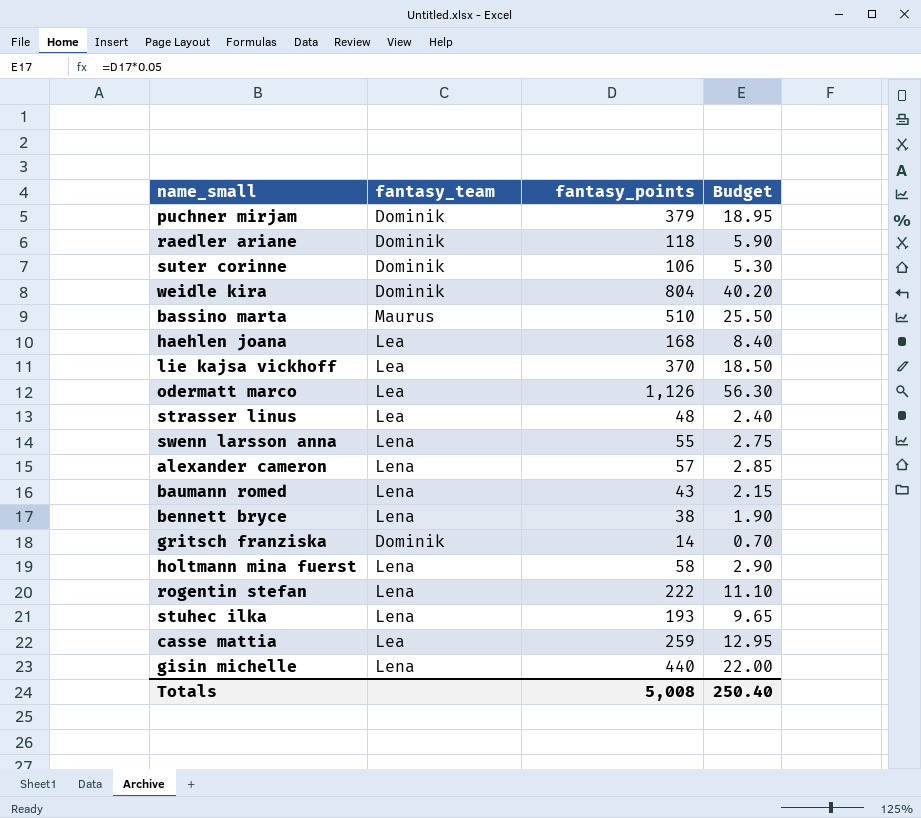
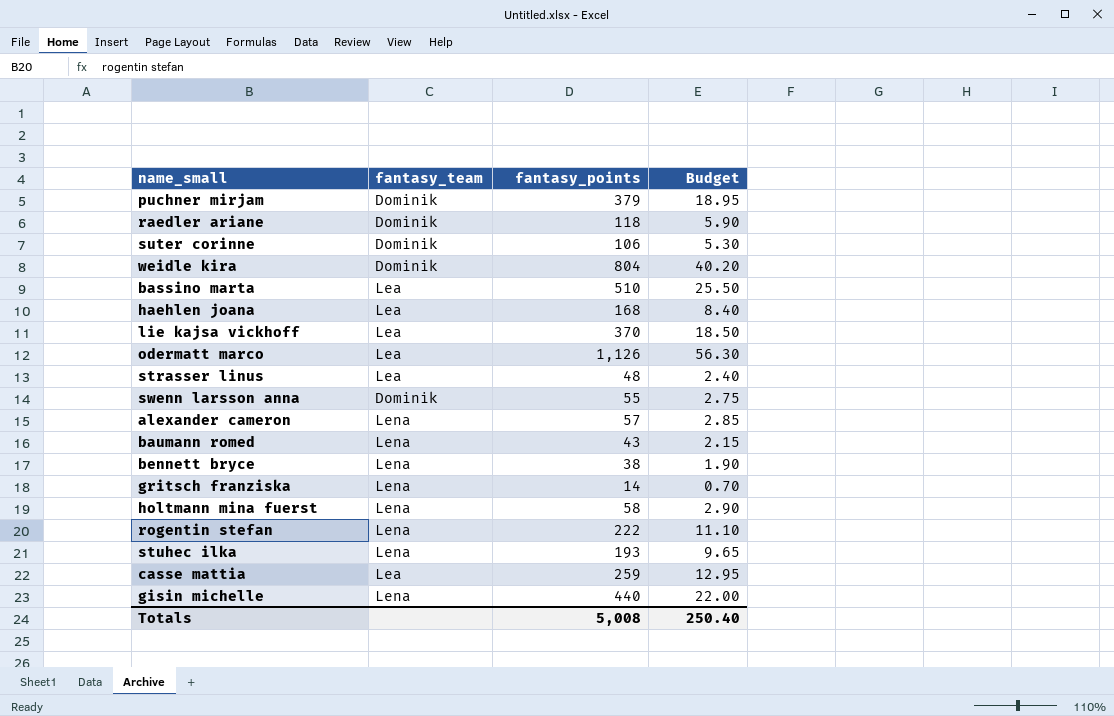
bassino marta | fantasy_team: Maurus -> Lea
swenn larsson anna | fantasy_team: Lena -> Dominik
gritsch franziska | fantasy_team: Dominik -> Lena

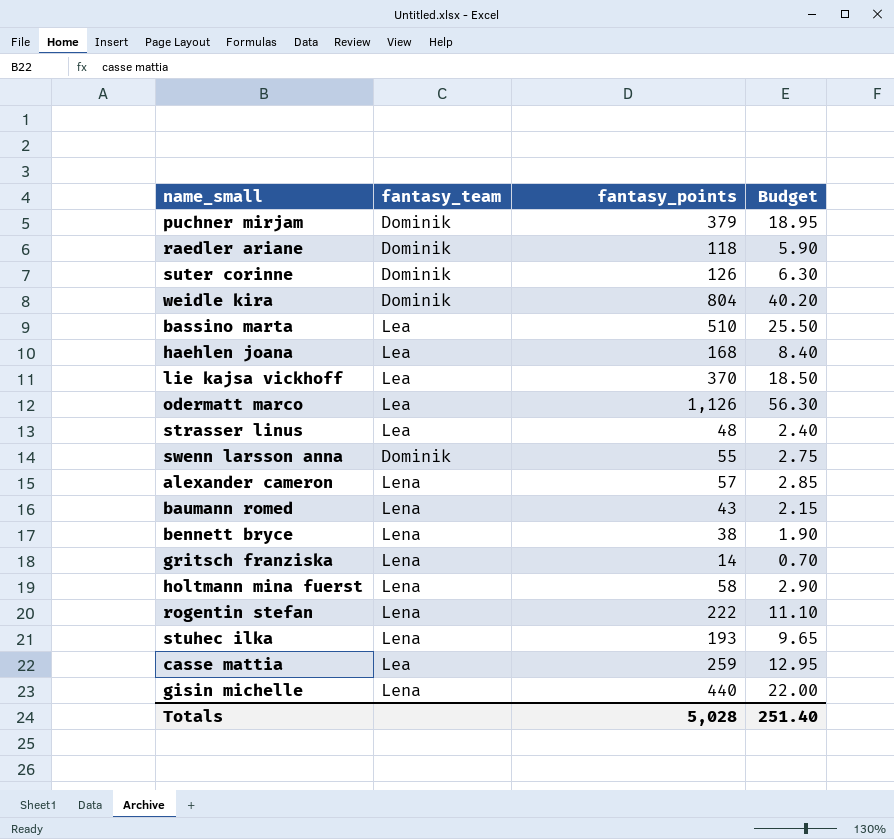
suter corinne | fantasy_points: 106 -> 126
suter corinne | Budget: 5.30 -> 6.30
Totals | fantasy_points: 5,008 -> 5,028
Totals | Budget: 250.40 -> 251.40

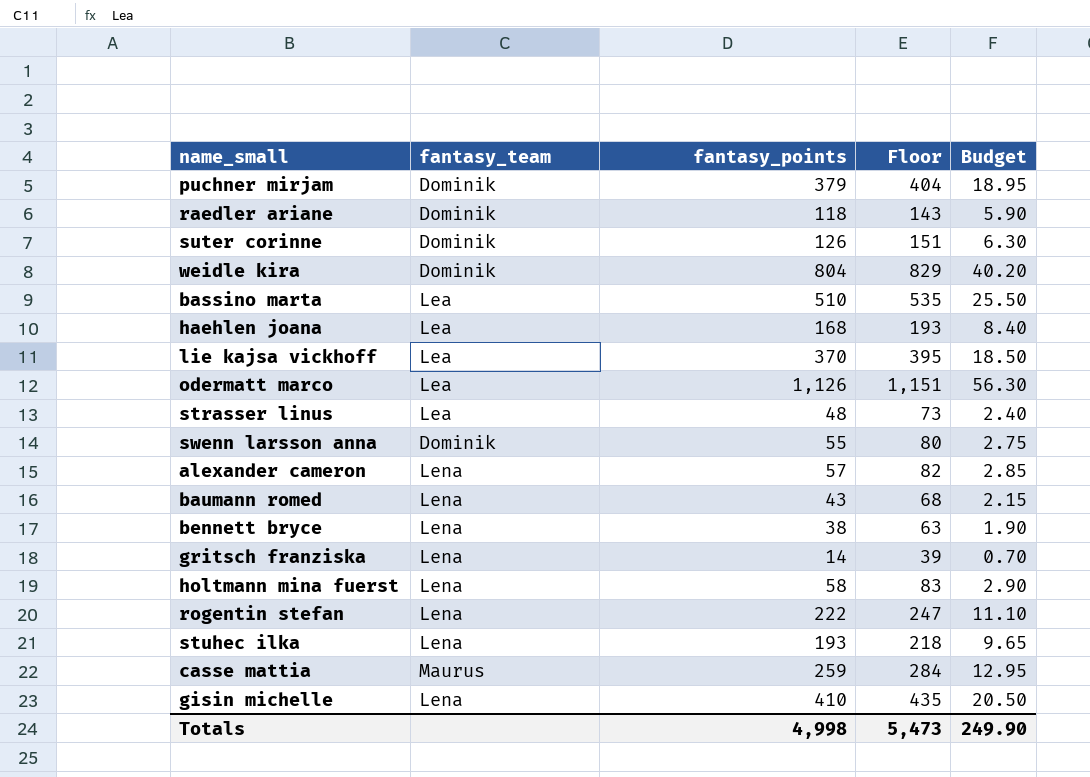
column Floor | formula: none -> [fantasy_points] + 25
casse mattia | fantasy_team: Lea -> Maurus
gisin michelle | fantasy_points: 440 -> 410
gisin michelle | Budget: 22.00 -> 20.50
Totals | fantasy_points: 5,028 -> 4,998
Totals | Budget: 251.40 -> 249.90

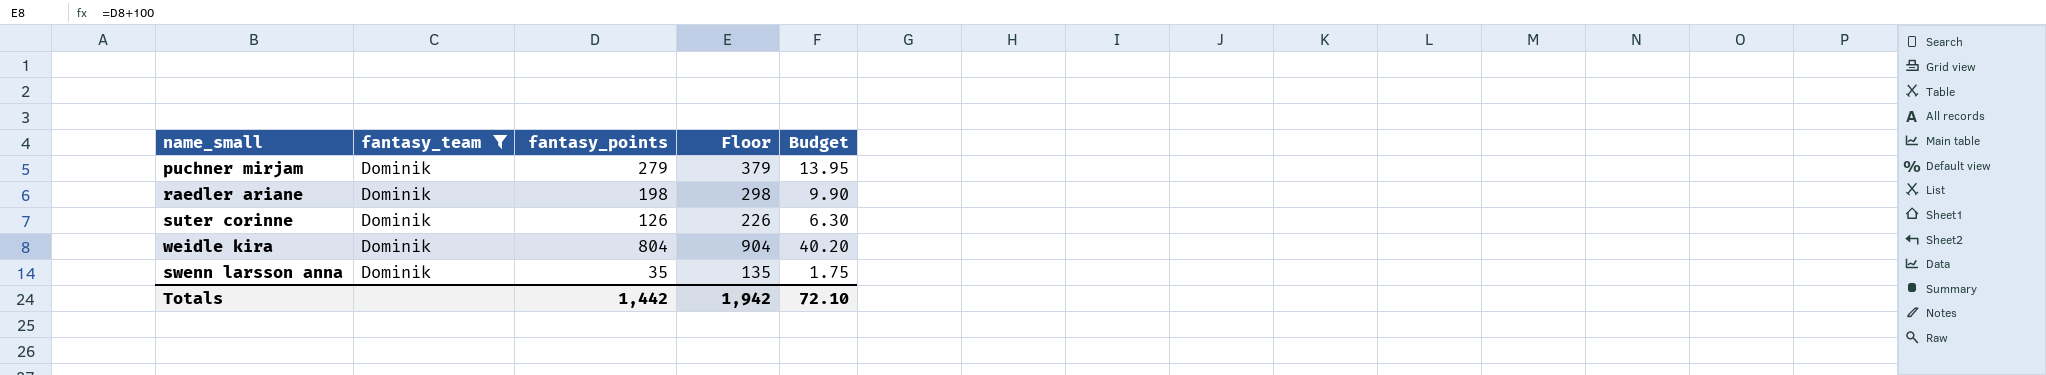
filter: none -> fantasy_team = Dominik
column Floor | formula: [fantasy_points] + 25 -> [fantasy_points] + 100
puchner mirjam | fantasy_points: 379 -> 279
puchner mirjam | Budget: 18.95 -> 13.95
raedler ariane | fantasy_points: 118 -> 198
raedler ariane | Budget: 5.90 -> 9.90
swenn larsson anna | fantasy_points: 55 -> 35
swenn larsson anna | Budget: 2.75 -> 1.75
Totals | fantasy_points: 4,998 -> 1,442
Totals | Floor: 5,473 -> 1,942
Totals | Budget: 249.90 -> 72.10

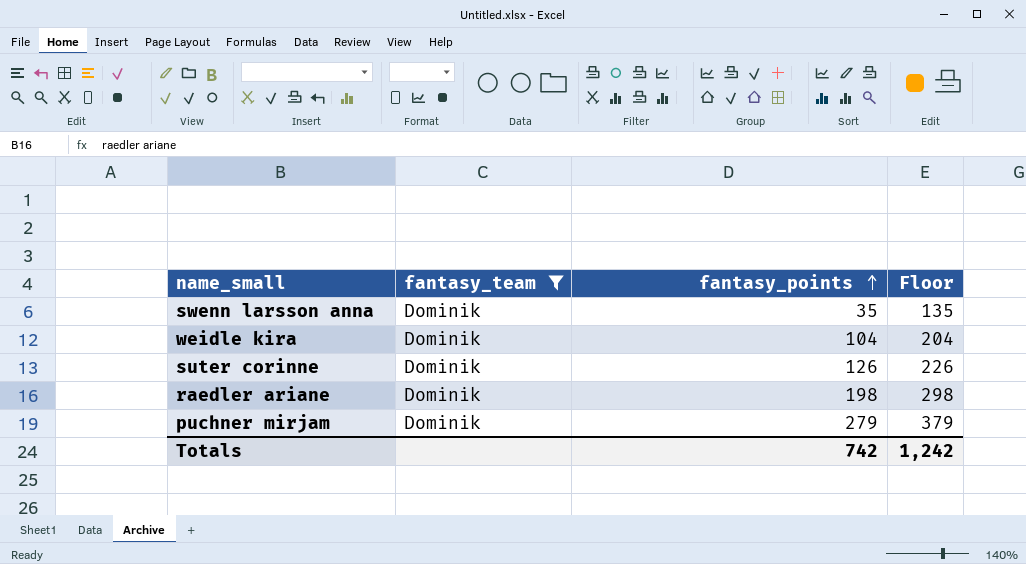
row order: none -> fantasy_points ascending
column Budget | formula: [fantasy_points] * 0.05 -> none
weidle kira | fantasy_points: 804 -> 104
weidle kira | Floor: 904 -> 204
Totals | fantasy_points: 1,442 -> 742
Totals | Floor: 1,942 -> 1,242

